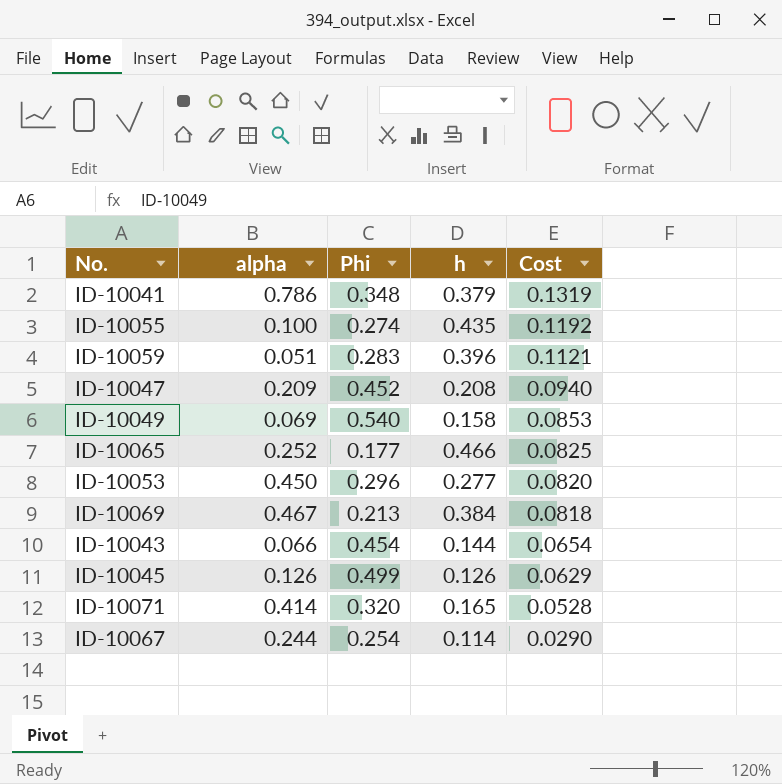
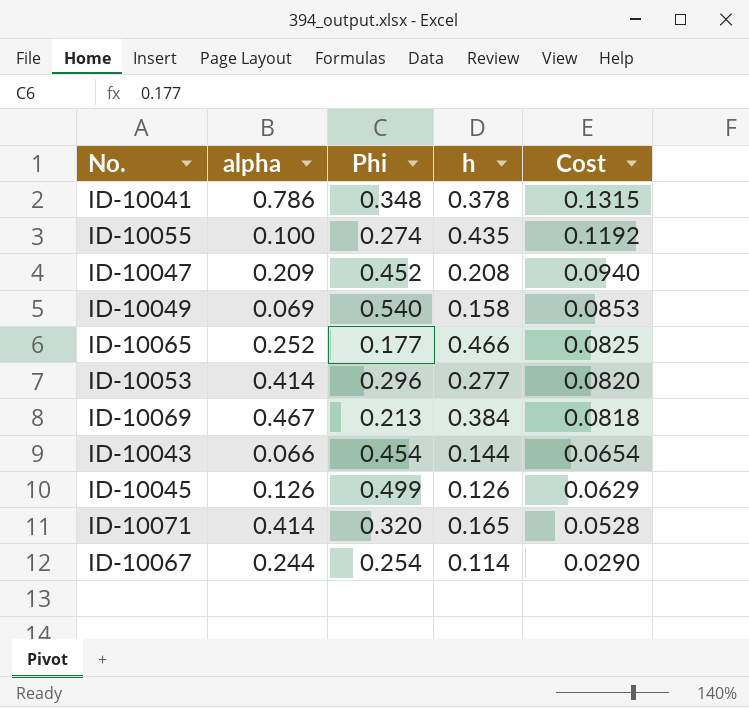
row ID-10059: 0.051 | 0.283 | 0.396 | 0.1121 -> none
ID-10041 | h: 0.379 -> 0.378
ID-10041 | Cost: 0.1319 -> 0.1315
ID-10053 | alpha: 0.450 -> 0.414

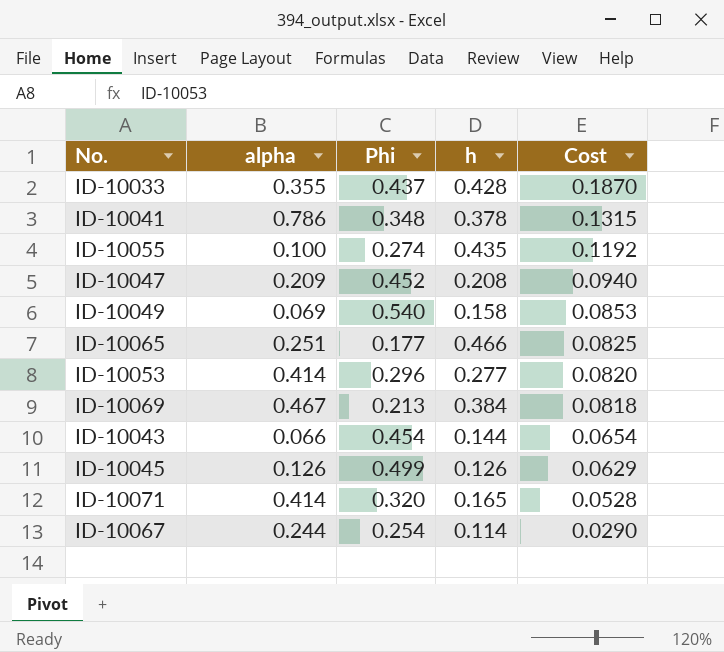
row ID-10033: none -> 0.355 | 0.437 | 0.428 | 0.1870
ID-10065 | alpha: 0.252 -> 0.251

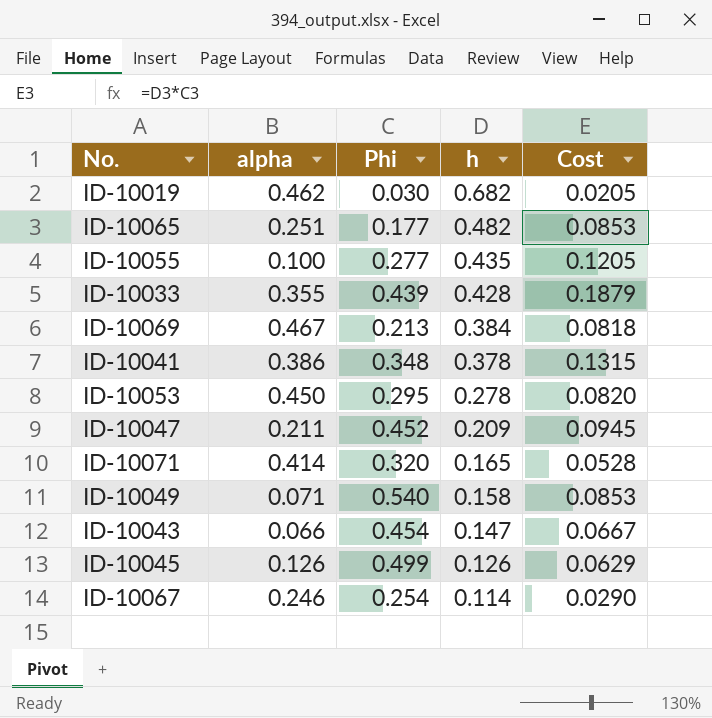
row order: Cost descending -> h descending
row ID-10019: none -> 0.462 | 0.030 | 0.682 | 0.0205
ID-10065 | h: 0.466 -> 0.482
ID-10065 | Cost: 0.0825 -> 0.0853
ID-10055 | Phi: 0.274 -> 0.277
ID-10055 | Cost: 0.1192 -> 0.1205
ID-10033 | Phi: 0.437 -> 0.439
ID-10033 | Cost: 0.1870 -> 0.1879
ID-10041 | alpha: 0.786 -> 0.386
ID-10053 | alpha: 0.414 -> 0.450
ID-10053 | Phi: 0.296 -> 0.295
ID-10053 | h: 0.277 -> 0.278
ID-10047 | alpha: 0.209 -> 0.211
ID-10047 | h: 0.208 -> 0.209
ID-10047 | Cost: 0.0940 -> 0.0945
ID-10049 | alpha: 0.069 -> 0.071
ID-10043 | h: 0.144 -> 0.147
ID-10043 | Cost: 0.0654 -> 0.0667
ID-10067 | alpha: 0.244 -> 0.246

